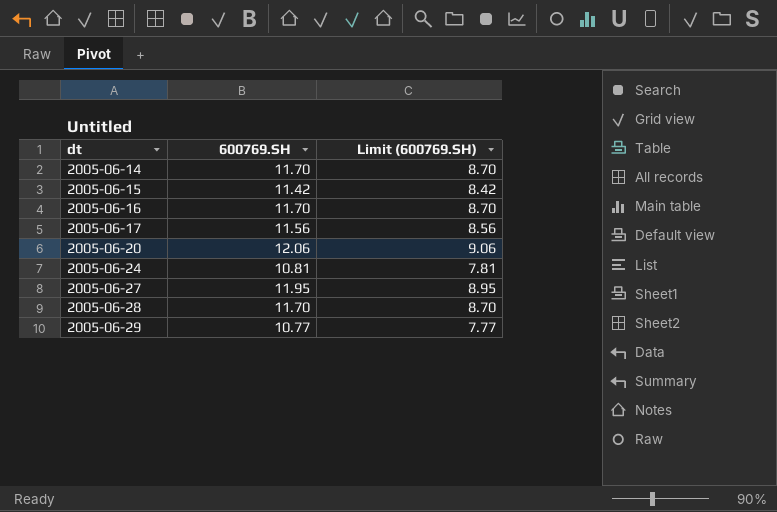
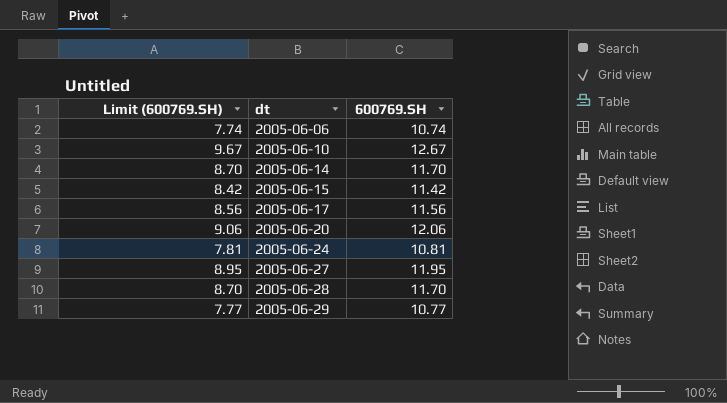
column Limit (600769.SH) | position: 3 -> 1
row 2005-06-16: 11.70 | 8.70 -> none
row 2005-06-06: none -> 7.74 | 10.74
row 2005-06-10: none -> 9.67 | 12.67

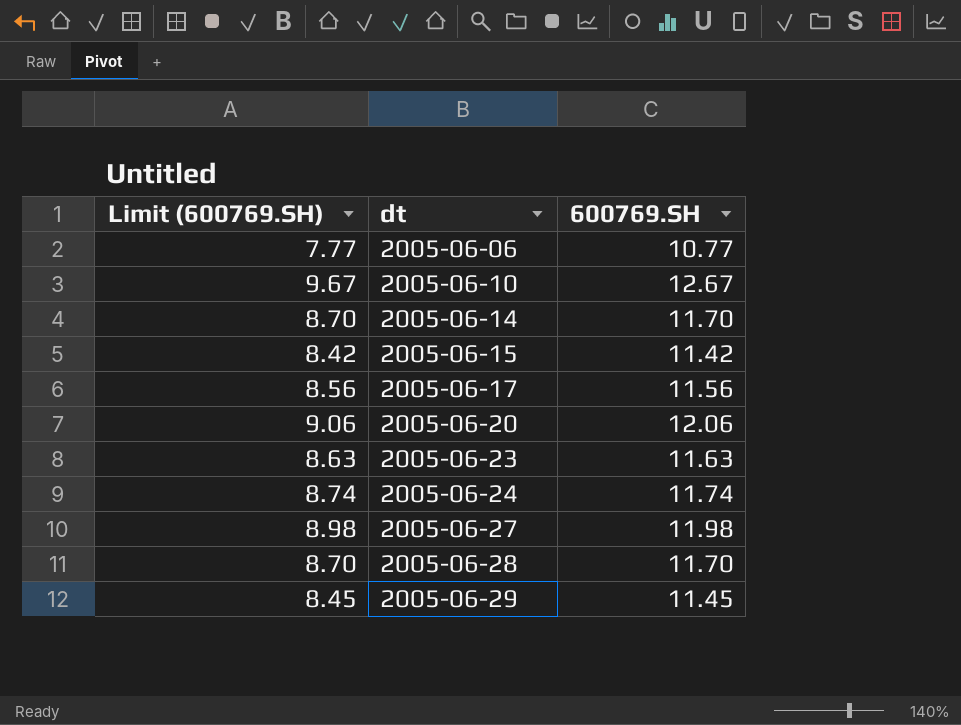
2005-06-06 | Limit (600769.SH): 7.74 -> 7.77
2005-06-06 | 600769.SH: 10.74 -> 10.77
row 2005-06-23: none -> 8.63 | 11.63
2005-06-24 | Limit (600769.SH): 7.81 -> 8.74
2005-06-24 | 600769.SH: 10.81 -> 11.74
2005-06-27 | Limit (600769.SH): 8.95 -> 8.98
2005-06-27 | 600769.SH: 11.95 -> 11.98
2005-06-29 | Limit (600769.SH): 7.77 -> 8.45
2005-06-29 | 600769.SH: 10.77 -> 11.45

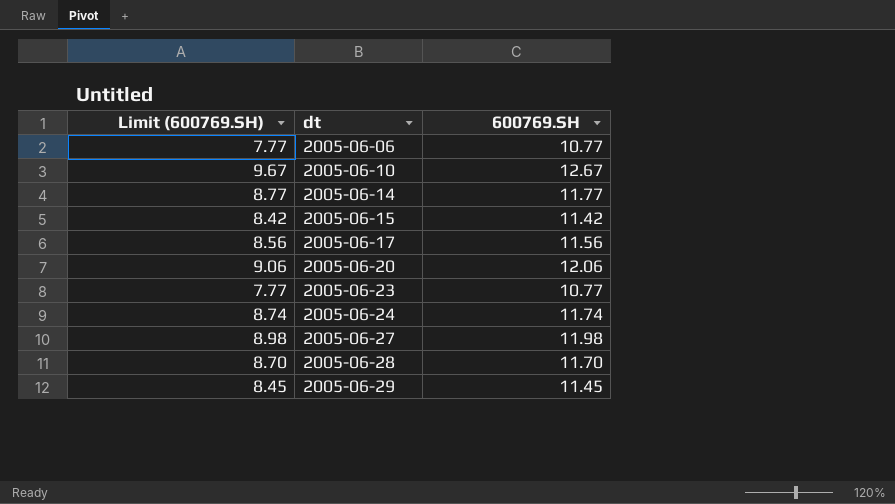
2005-06-14 | Limit (600769.SH): 8.70 -> 8.77
2005-06-14 | 600769.SH: 11.70 -> 11.77
2005-06-23 | Limit (600769.SH): 8.63 -> 7.77
2005-06-23 | 600769.SH: 11.63 -> 10.77

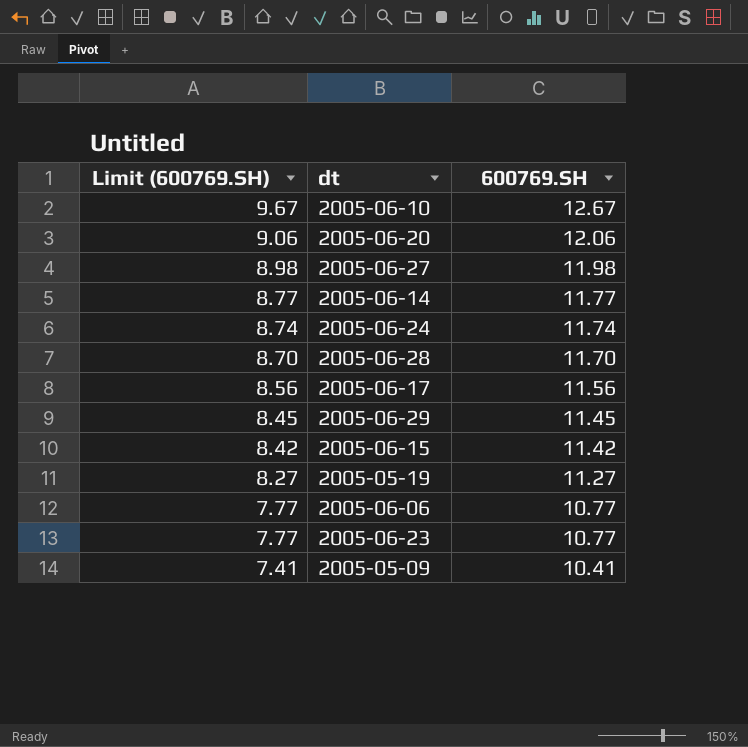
row order: dt ascending -> Limit (600769.SH) descending
row 2005-05-19: none -> 8.27 | 11.27
row 2005-05-09: none -> 7.41 | 10.41

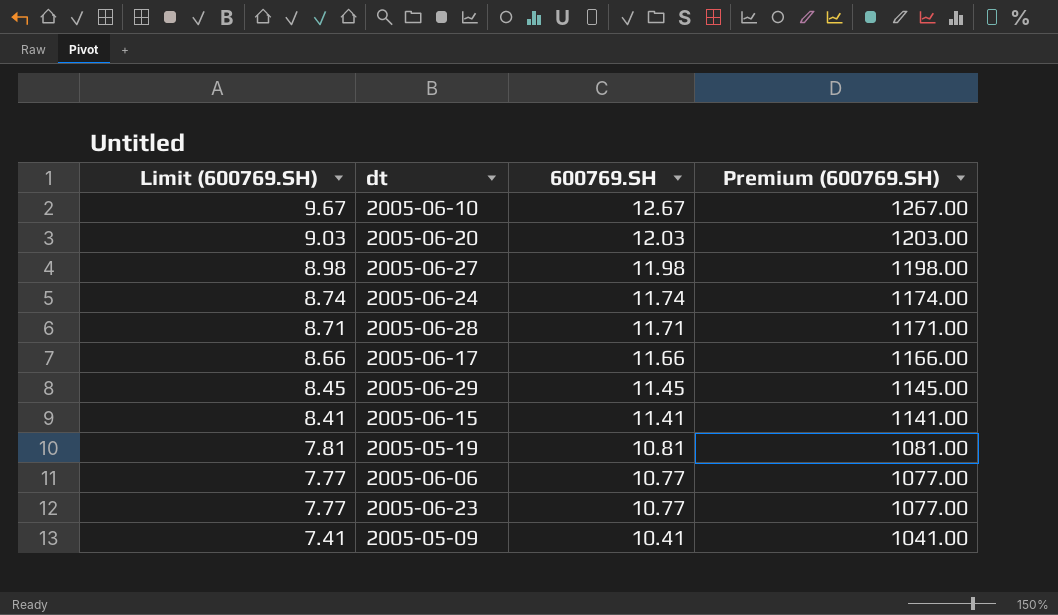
column Premium (600769.SH) | formula: none -> [600769.SH] * 100
row 2005-06-14: 8.77 | 11.77 -> none
2005-06-20 | Limit (600769.SH): 9.06 -> 9.03
2005-06-20 | 600769.SH: 12.06 -> 12.03
2005-06-28 | Limit (600769.SH): 8.70 -> 8.71
2005-06-28 | 600769.SH: 11.70 -> 11.71
2005-06-17 | Limit (600769.SH): 8.56 -> 8.66
2005-06-17 | 600769.SH: 11.56 -> 11.66
2005-06-15 | Limit (600769.SH): 8.42 -> 8.41
2005-06-15 | 600769.SH: 11.42 -> 11.41
2005-05-19 | Limit (600769.SH): 8.27 -> 7.81
2005-05-19 | 600769.SH: 11.27 -> 10.81

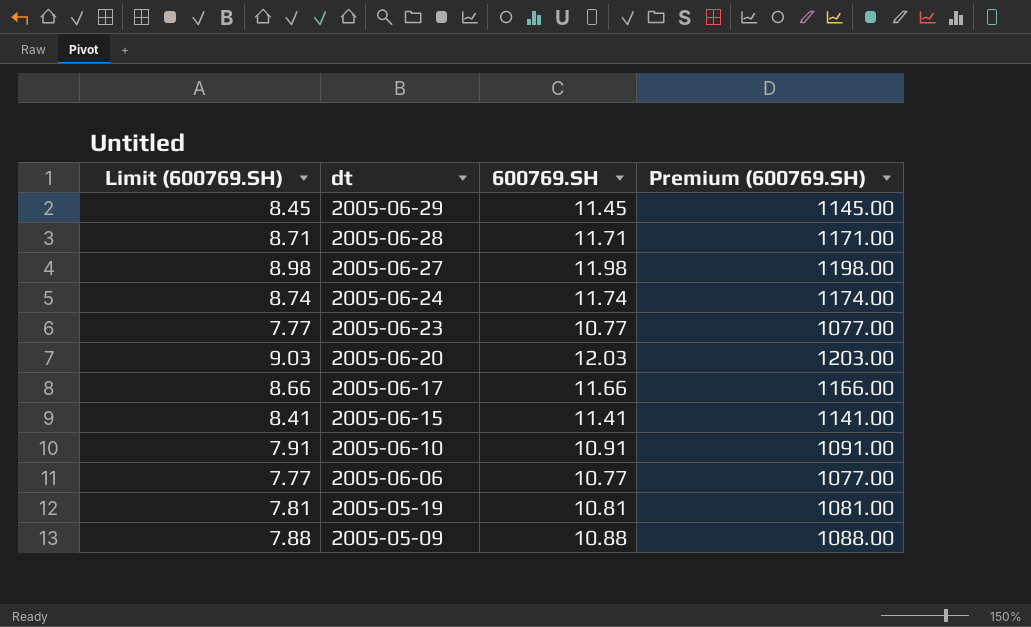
row order: Limit (600769.SH) descending -> dt descending
2005-06-10 | Limit (600769.SH): 9.67 -> 7.91
2005-06-10 | 600769.SH: 12.67 -> 10.91
2005-06-10 | Premium (600769.SH): 1267.00 -> 1091.00
2005-05-09 | Limit (600769.SH): 7.41 -> 7.88
2005-05-09 | 600769.SH: 10.41 -> 10.88
2005-05-09 | Premium (600769.SH): 1041.00 -> 1088.00

